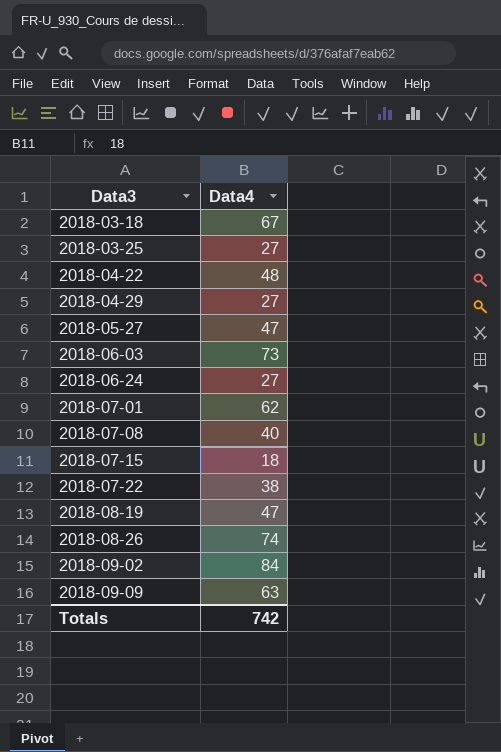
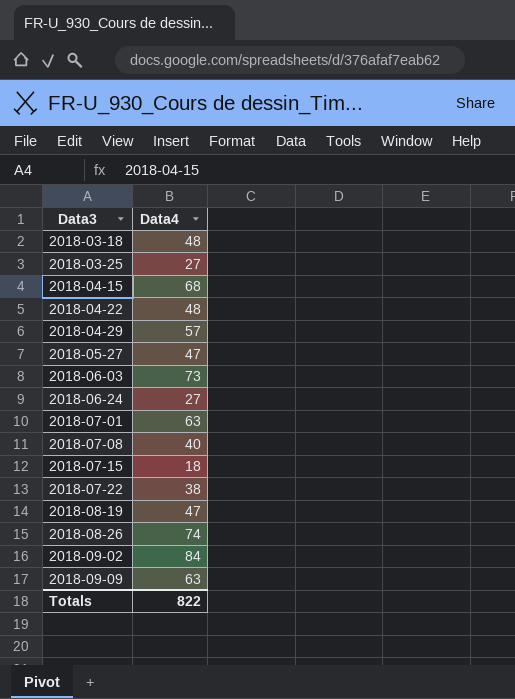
2018-03-18 | Data4: 67 -> 48
row 2018-04-15: none -> 68
2018-04-29 | Data4: 27 -> 57
2018-07-01 | Data4: 62 -> 63
Totals | Data4: 742 -> 822

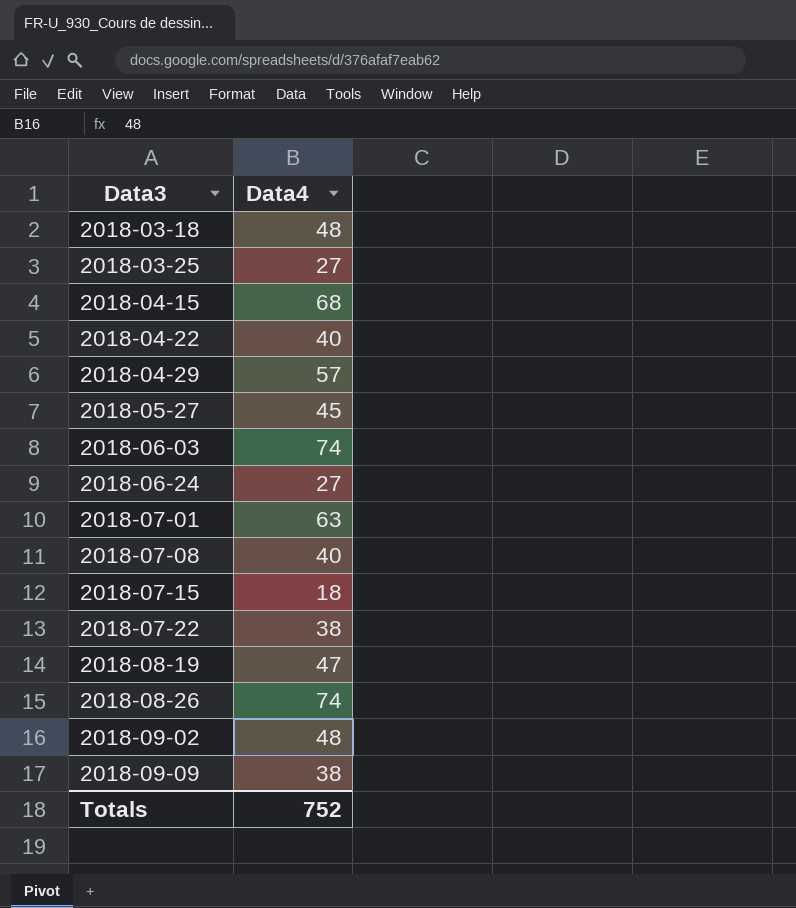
2018-04-22 | Data4: 48 -> 40
2018-05-27 | Data4: 47 -> 45
2018-06-03 | Data4: 73 -> 74
2018-09-02 | Data4: 84 -> 48
2018-09-09 | Data4: 63 -> 38
Totals | Data4: 822 -> 752

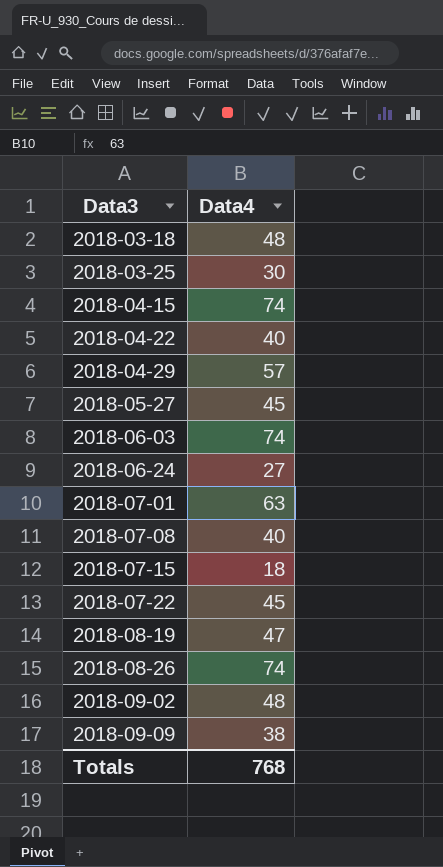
2018-03-25 | Data4: 27 -> 30
2018-04-15 | Data4: 68 -> 74
2018-07-22 | Data4: 38 -> 45
Totals | Data4: 752 -> 768

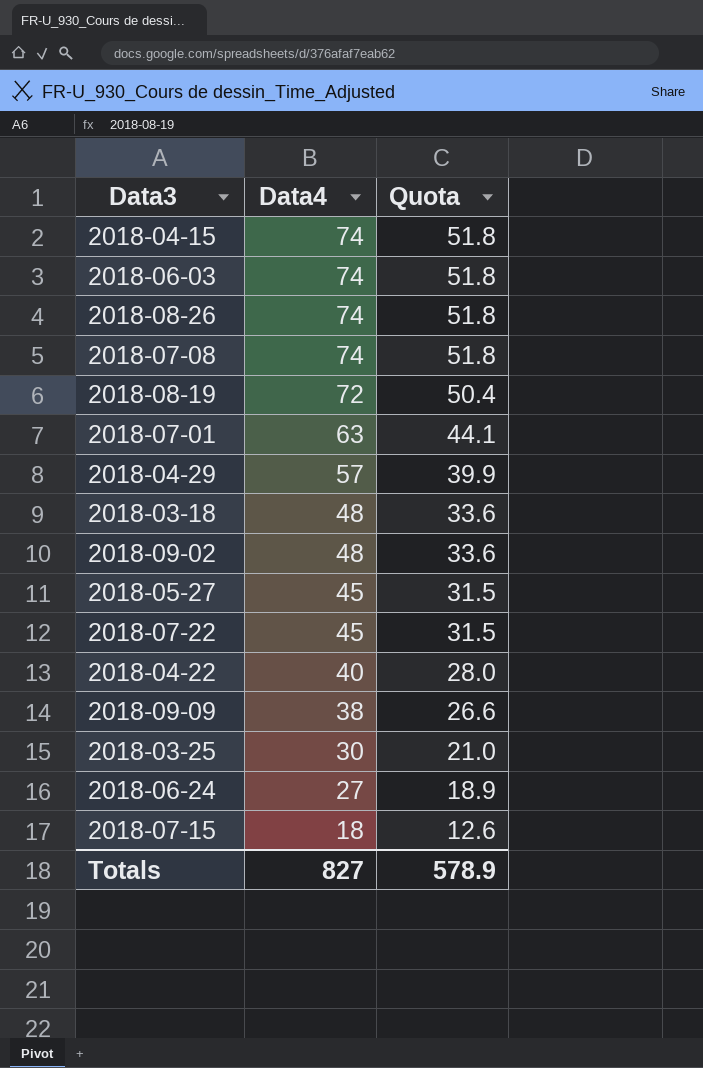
row order: Data3 ascending -> Data4 descending
column Quota | formula: none -> [Data4] * 0.7
2018-07-08 | Data4: 40 -> 74
2018-08-19 | Data4: 47 -> 72
Totals | Data4: 768 -> 827

